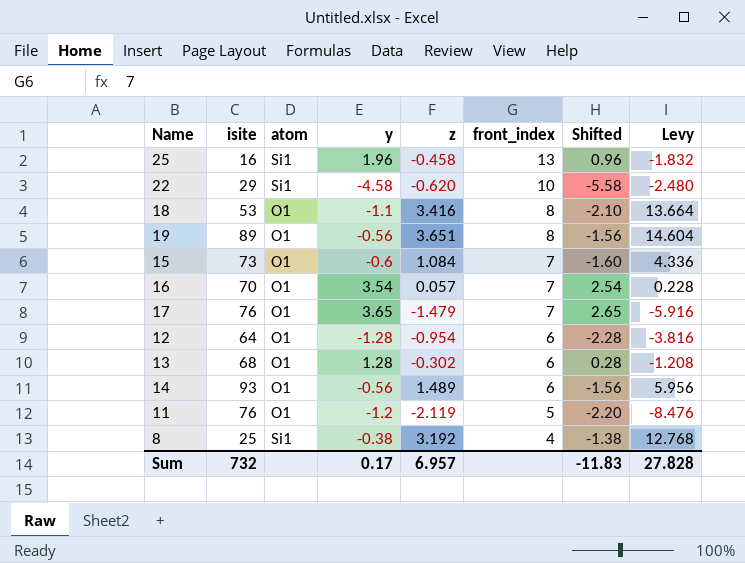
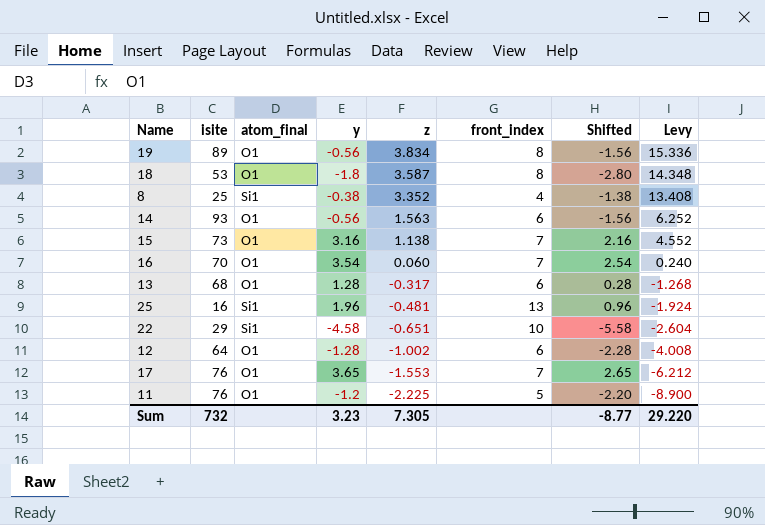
row order: front_index descending -> z descending
column name: atom -> atom_final
19 | z: 3.651 -> 3.834
19 | Levy: 14.604 -> 15.336
18 | y: -1.1 -> -1.8
18 | z: 3.416 -> 3.587
18 | Shifted: -2.10 -> -2.80
18 | Levy: 13.664 -> 14.348
8 | z: 3.192 -> 3.352
8 | Levy: 12.768 -> 13.408
14 | z: 1.489 -> 1.563
14 | Levy: 5.956 -> 6.252
15 | y: -0.6 -> 3.16
15 | z: 1.084 -> 1.138
15 | Shifted: -1.60 -> 2.16
15 | Levy: 4.336 -> 4.552
16 | z: 0.057 -> 0.060
16 | Levy: 0.228 -> 0.240
13 | z: -0.302 -> -0.317
13 | Levy: -1.208 -> -1.268
25 | z: -0.458 -> -0.481
25 | Levy: -1.832 -> -1.924
22 | z: -0.620 -> -0.651
22 | Levy: -2.480 -> -2.604
12 | z: -0.954 -> -1.002
12 | Levy: -3.816 -> -4.008
17 | z: -1.479 -> -1.553
17 | Levy: -5.916 -> -6.212
11 | z: -2.119 -> -2.225
11 | Levy: -8.476 -> -8.900
Sum | y: 0.17 -> 3.23
Sum | z: 6.957 -> 7.305
Sum | Shifted: -11.83 -> -8.77
Sum | Levy: 27.828 -> 29.220

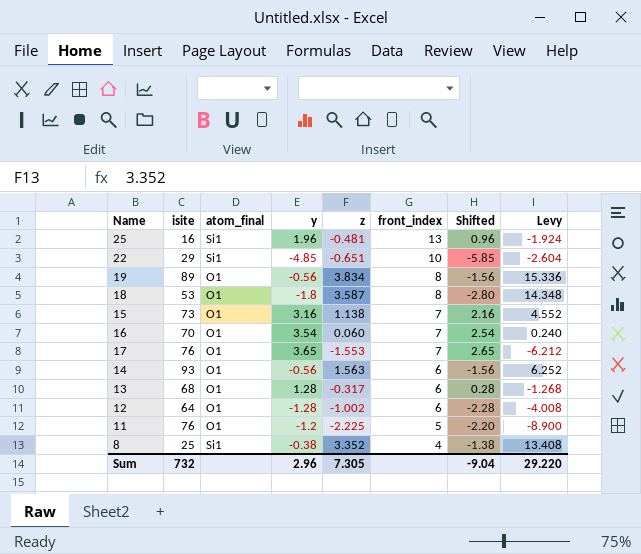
row order: z descending -> front_index descending
22 | y: -4.58 -> -4.85
22 | Shifted: -5.58 -> -5.85
Sum | y: 3.23 -> 2.96
Sum | Shifted: -8.77 -> -9.04

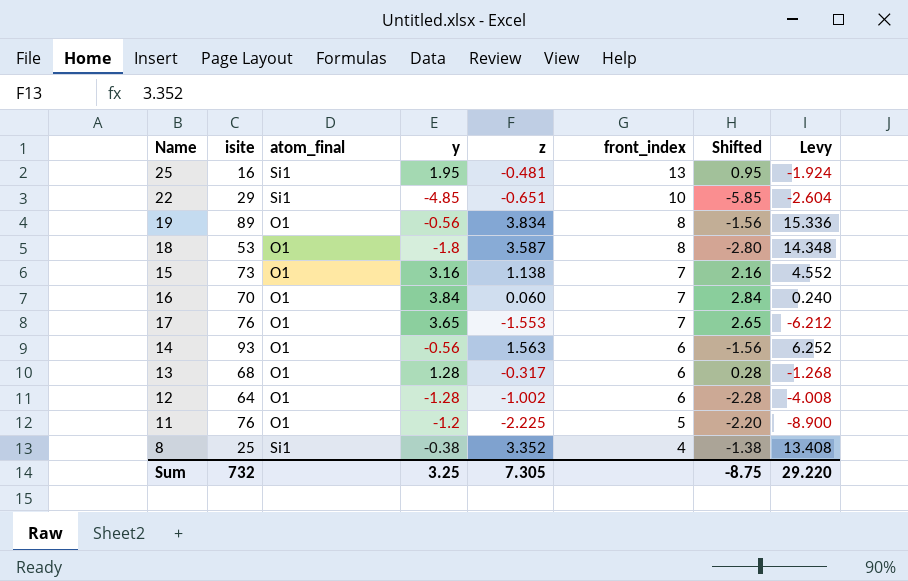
25 | y: 1.96 -> 1.95
25 | Shifted: 0.96 -> 0.95
16 | y: 3.54 -> 3.84
16 | Shifted: 2.54 -> 2.84
Sum | y: 2.96 -> 3.25
Sum | Shifted: -9.04 -> -8.75

